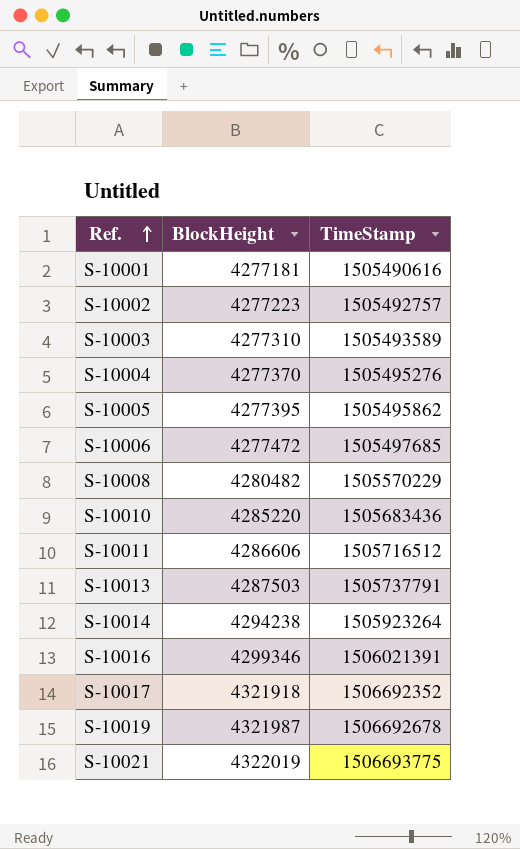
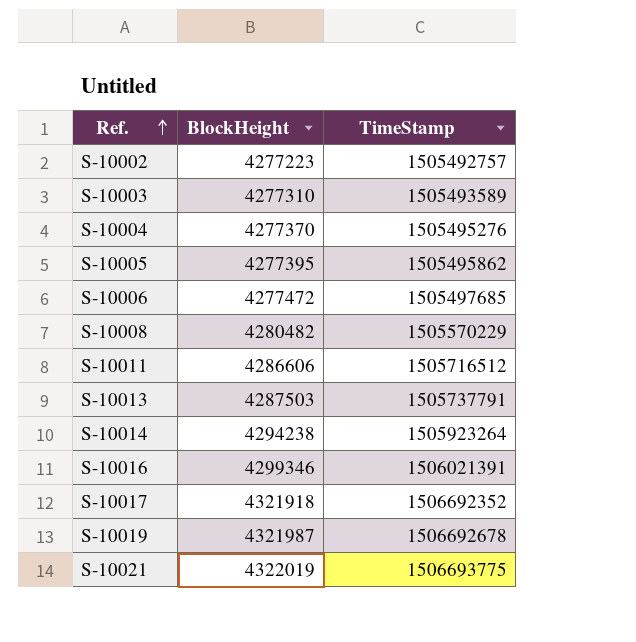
row S-10001: 4277181 | 1505490616 -> none
row S-10010: 4285220 | 1505683436 -> none

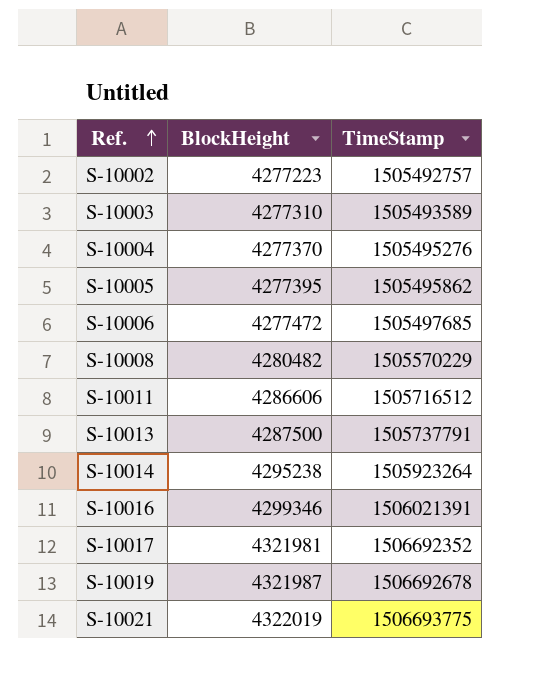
S-10013 | BlockHeight: 4287503 -> 4287500
S-10014 | BlockHeight: 4294238 -> 4295238
S-10017 | BlockHeight: 4321918 -> 4321981

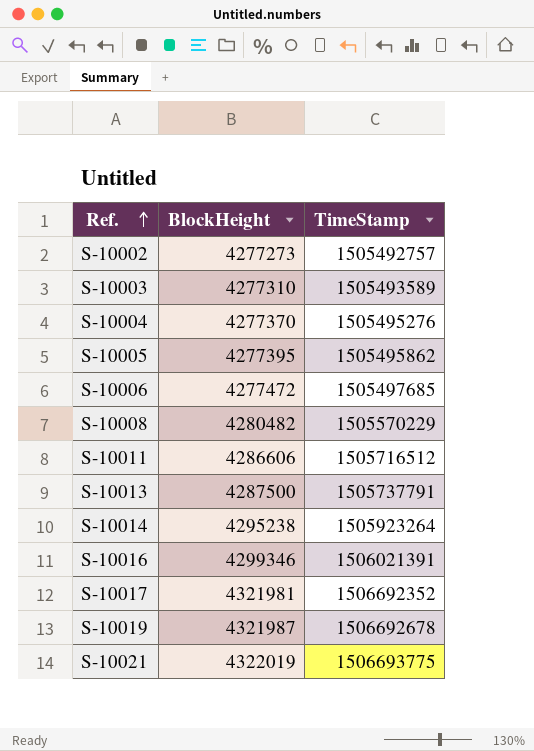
S-10002 | BlockHeight: 4277223 -> 4277273

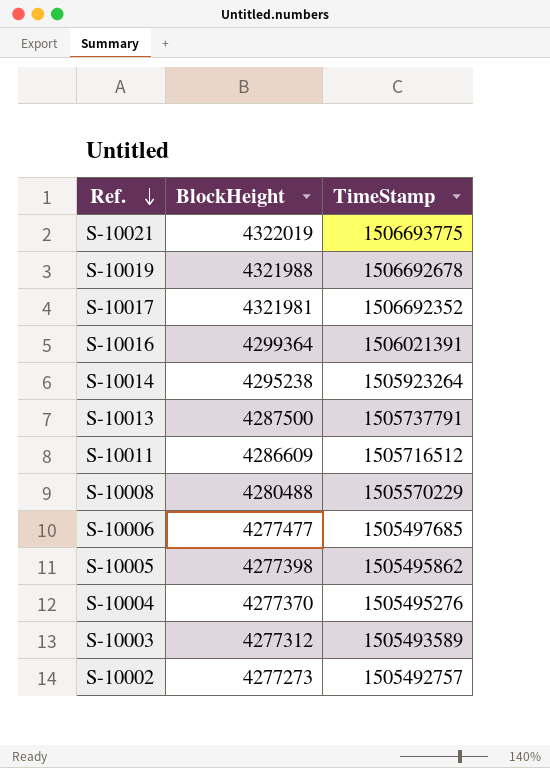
row order: Ref. ascending -> Ref. descending
S-10019 | BlockHeight: 4321987 -> 4321988
S-10016 | BlockHeight: 4299346 -> 4299364
S-10011 | BlockHeight: 4286606 -> 4286609
S-10008 | BlockHeight: 4280482 -> 4280488
S-10006 | BlockHeight: 4277472 -> 4277477
S-10005 | BlockHeight: 4277395 -> 4277398
S-10003 | BlockHeight: 4277310 -> 4277312

